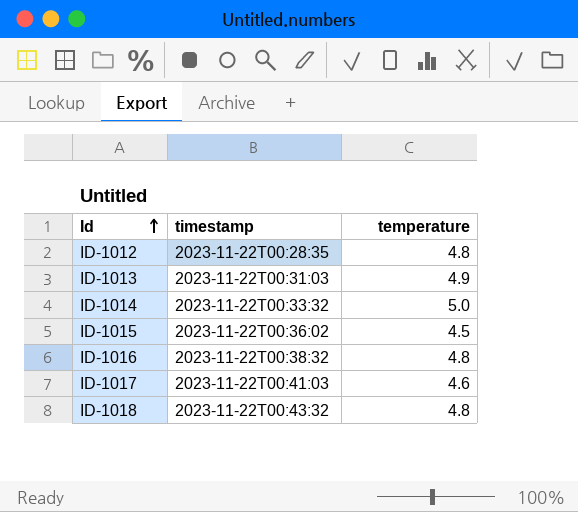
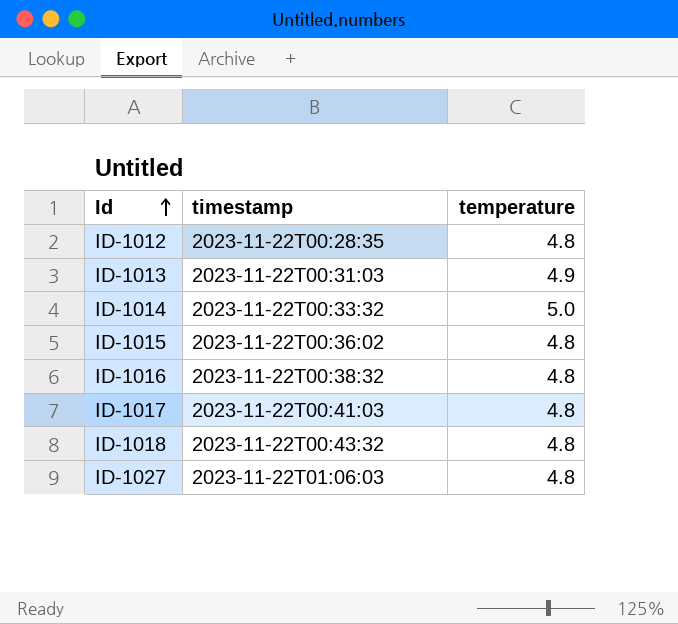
ID-1015 | temperature: 4.5 -> 4.8
ID-1017 | temperature: 4.6 -> 4.8
row ID-1027: none -> 2023-11-22T01:06:03 | 4.8

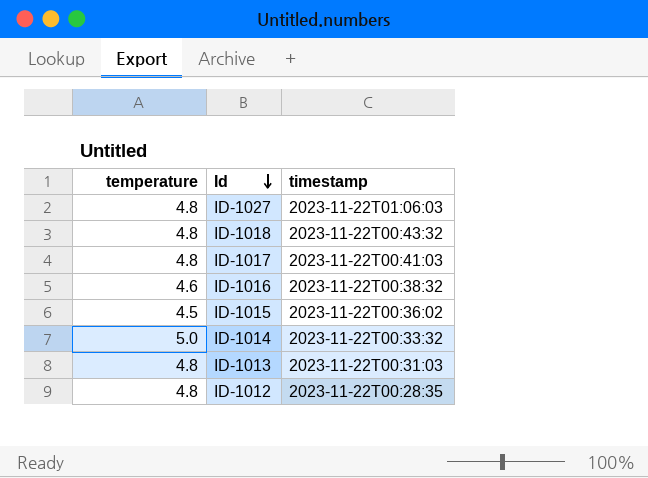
row order: Id ascending -> Id descending
column temperature | position: 3 -> 1
ID-1016 | temperature: 4.8 -> 4.6
ID-1015 | temperature: 4.8 -> 4.5
ID-1013 | temperature: 4.9 -> 4.8

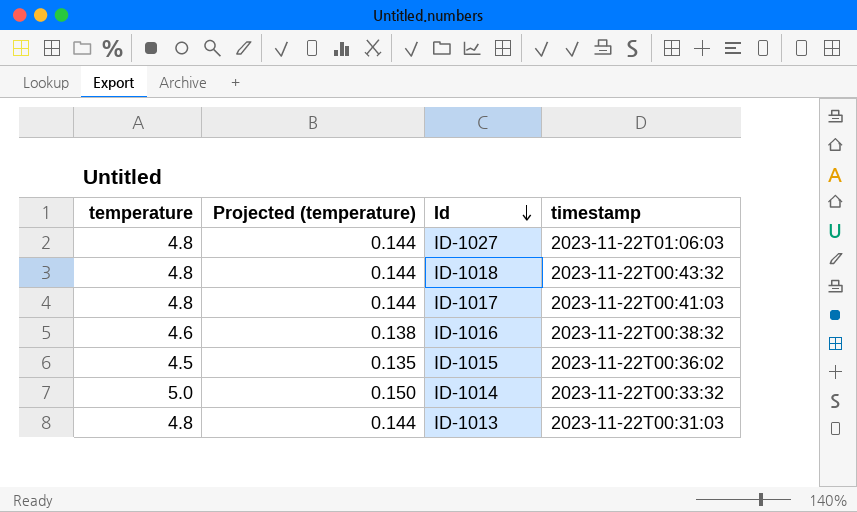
column Projected (temperature) | formula: none -> [temperature] * 0.03
row ID-1012: 4.8 | 2023-11-22T00:28:35 -> none

